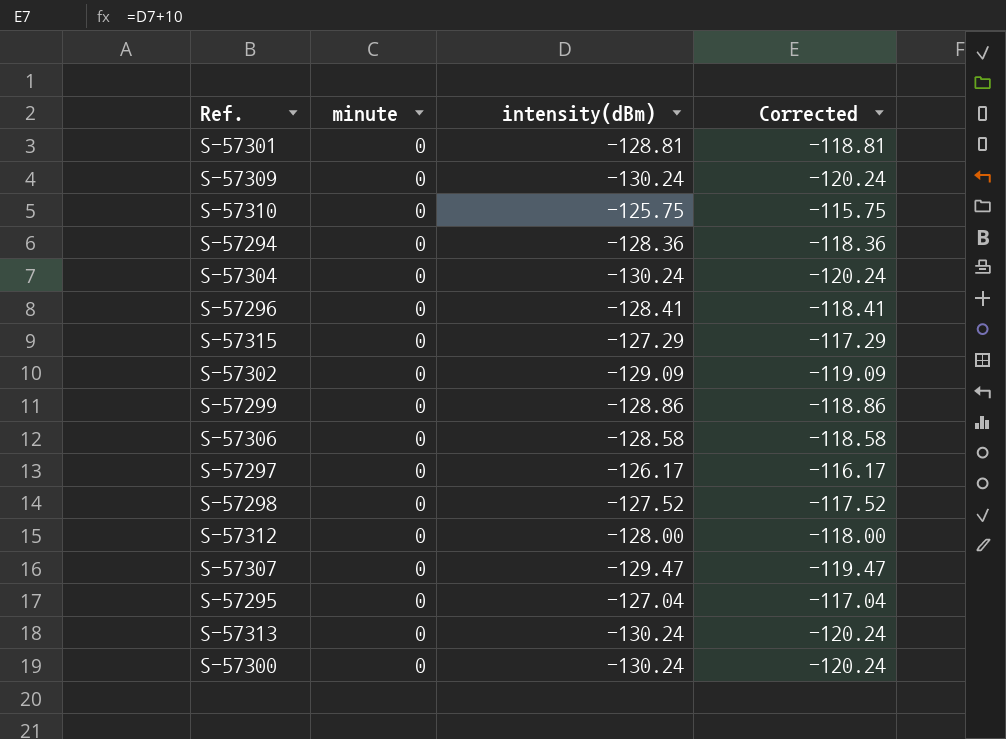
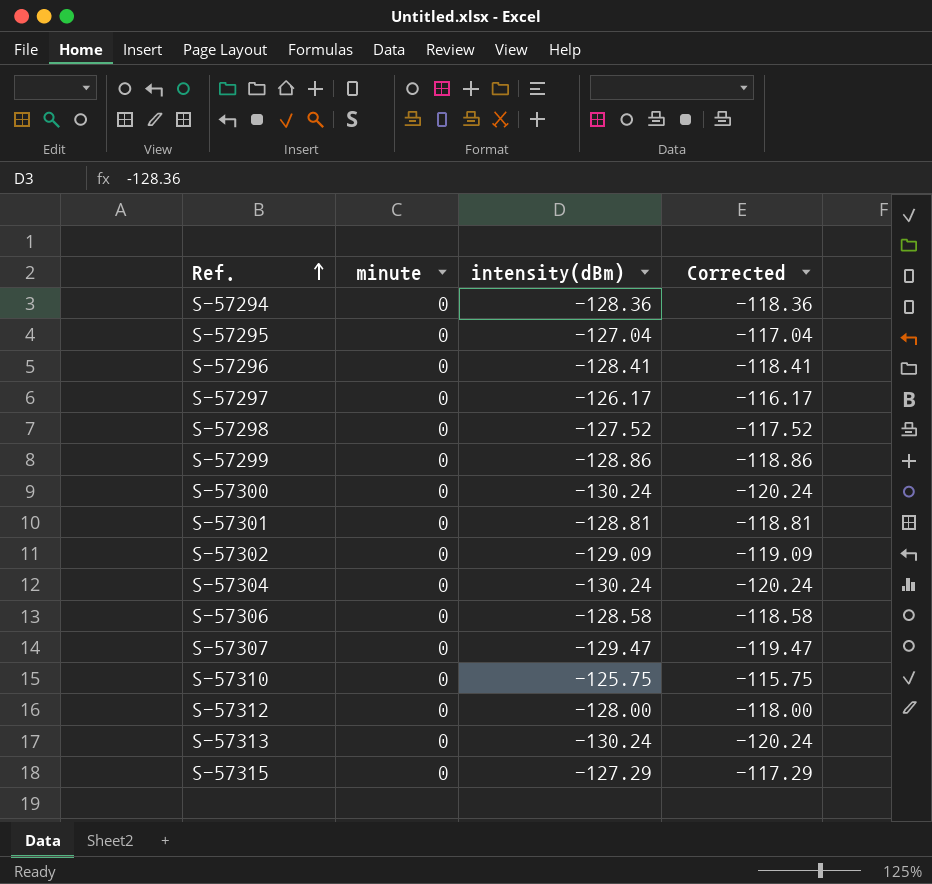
row order: none -> Ref. ascending
row S-57309: 0 | -130.24 | -120.24 -> none

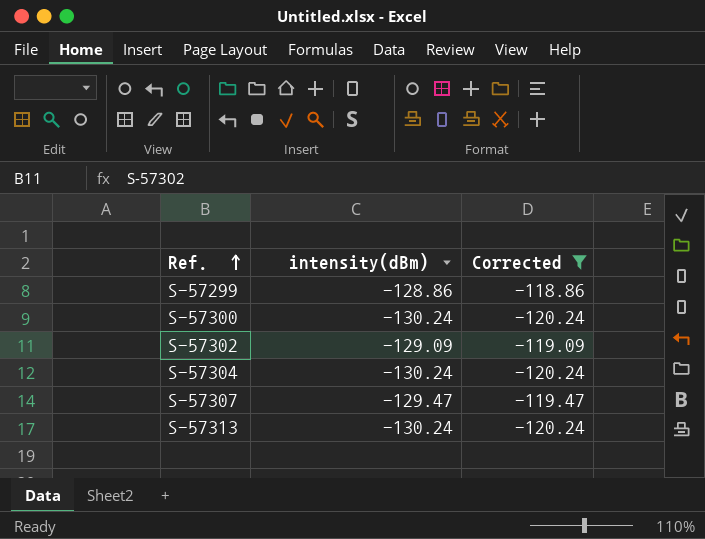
filter: none -> Corrected <= -118.86
column minute | position: 2 -> none

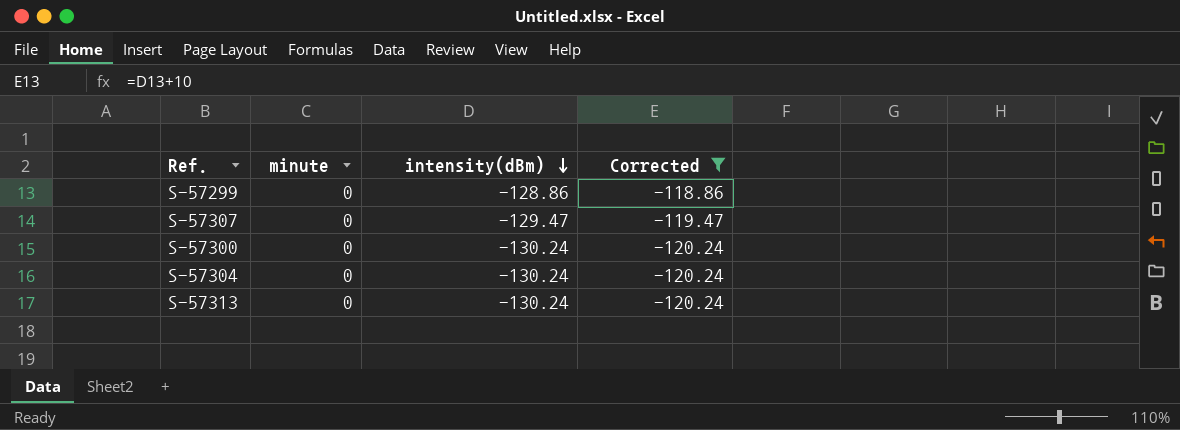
row order: Ref. ascending -> intensity(dBm) descending
column minute | position: none -> 2
row S-57302: -129.09 | -119.09 -> none

